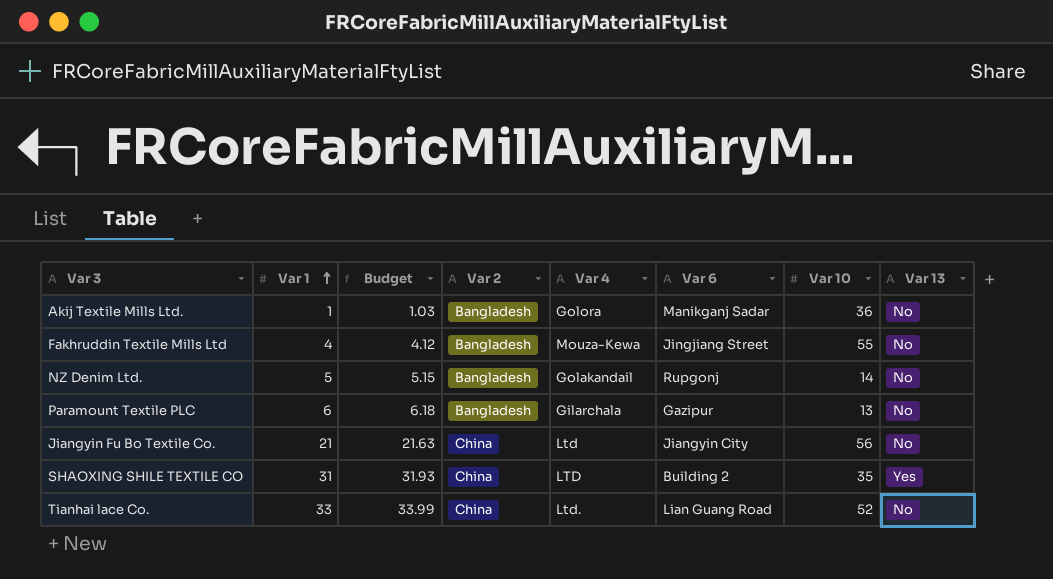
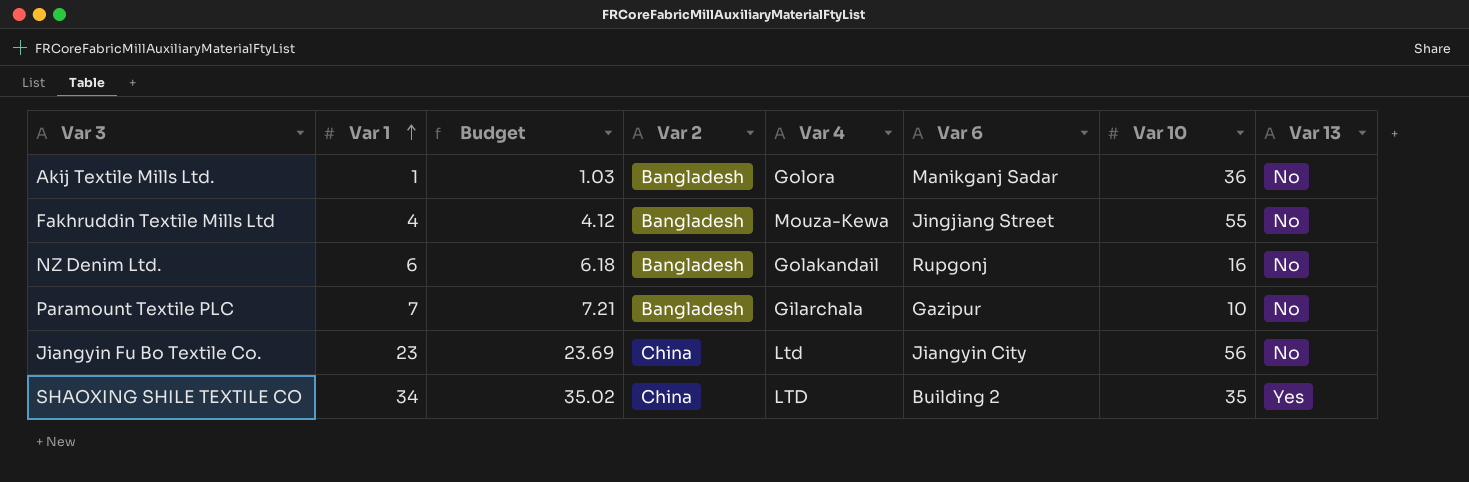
row Tianhai lace Co.: 33 | 33.99 | China | Ltd. | Lian Guang Road | 52 | No -> none
NZ Denim Ltd. | Var 1: 5 -> 6
NZ Denim Ltd. | Budget: 5.15 -> 6.18
NZ Denim Ltd. | Var 10: 14 -> 16
Paramount Textile PLC | Var 1: 6 -> 7
Paramount Textile PLC | Budget: 6.18 -> 7.21
Paramount Textile PLC | Var 10: 13 -> 10
Jiangyin Fu Bo Textile Co. | Var 1: 21 -> 23
Jiangyin Fu Bo Textile Co. | Budget: 21.63 -> 23.69
SHAOXING SHILE TEXTILE CO | Var 1: 31 -> 34
SHAOXING SHILE TEXTILE CO | Budget: 31.93 -> 35.02

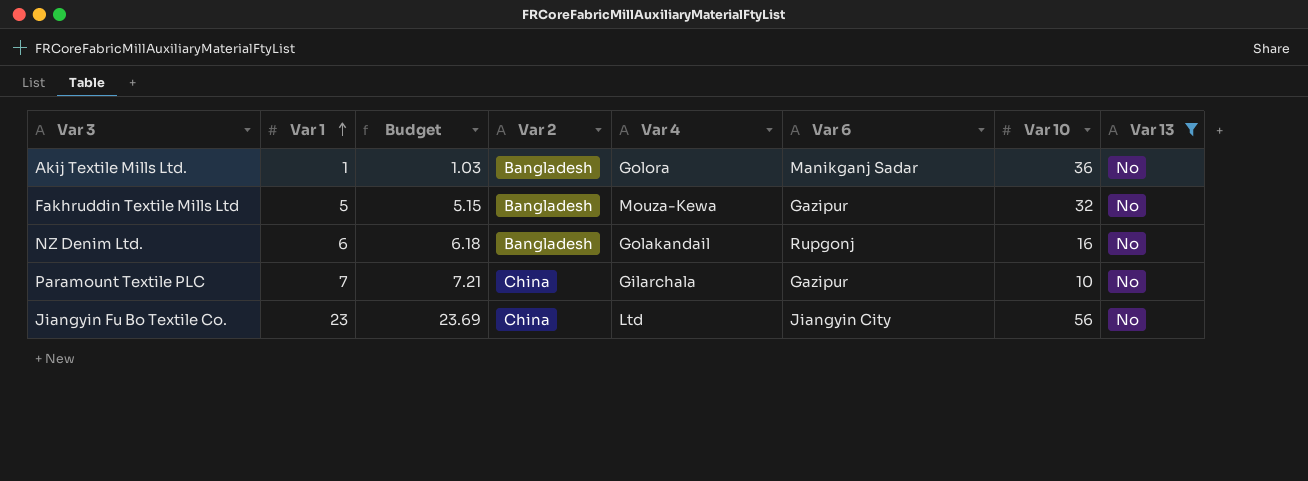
filter: none -> Var 13 = No
Fakhruddin Textile Mills Ltd | Var 1: 4 -> 5
Fakhruddin Textile Mills Ltd | Budget: 4.12 -> 5.15
Fakhruddin Textile Mills Ltd | Var 6: Jingjiang Street -> Gazipur
Fakhruddin Textile Mills Ltd | Var 10: 55 -> 32
Paramount Textile PLC | Var 2: Bangladesh -> China

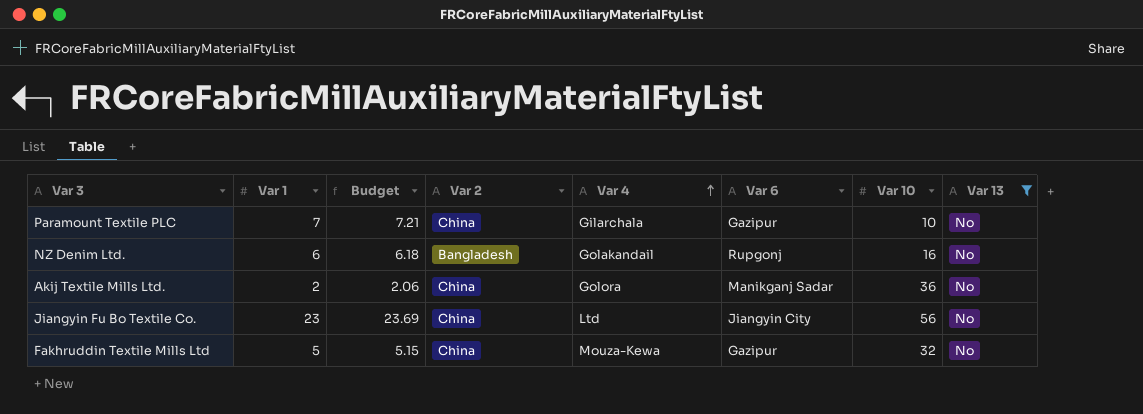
row order: Var 1 ascending -> Var 4 ascending
Akij Textile Mills Ltd. | Var 1: 1 -> 2
Akij Textile Mills Ltd. | Budget: 1.03 -> 2.06
Akij Textile Mills Ltd. | Var 2: Bangladesh -> China
Fakhruddin Textile Mills Ltd | Var 2: Bangladesh -> China

